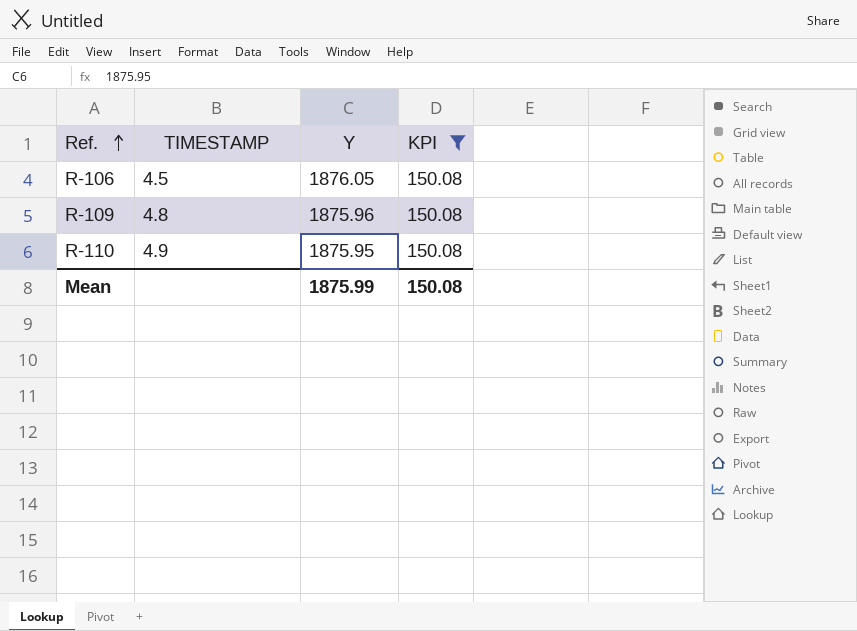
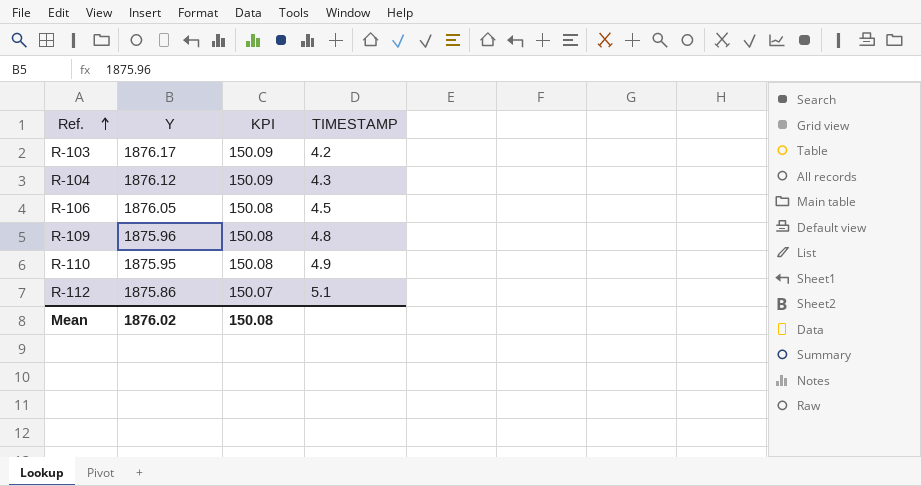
filter: KPI = 150.08 -> none
column TIMESTAMP | position: 2 -> 4
Mean | Y: 1875.99 -> 1876.02

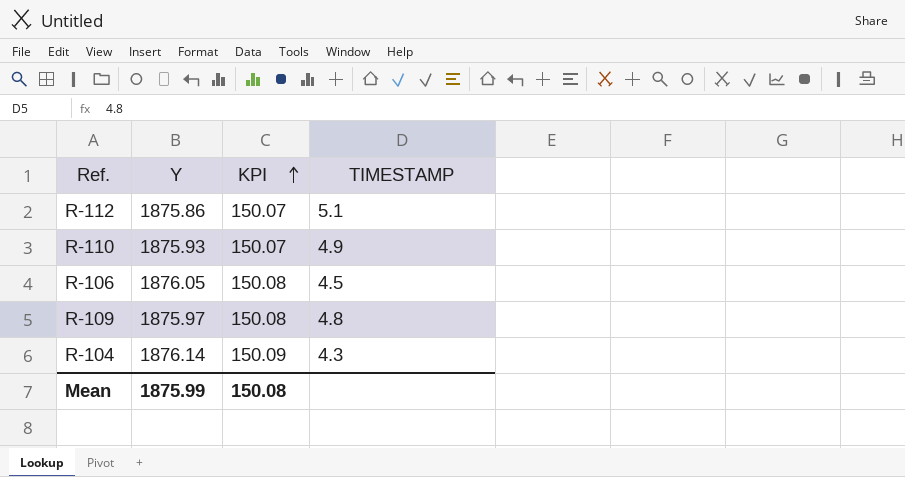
row order: Ref. ascending -> KPI ascending
row R-103: 1876.17 | 150.09 | 4.2 -> none
R-110 | Y: 1875.95 -> 1875.93
R-110 | KPI: 150.08 -> 150.07
R-109 | Y: 1875.96 -> 1875.97
R-104 | Y: 1876.12 -> 1876.14
Mean | Y: 1876.02 -> 1875.99

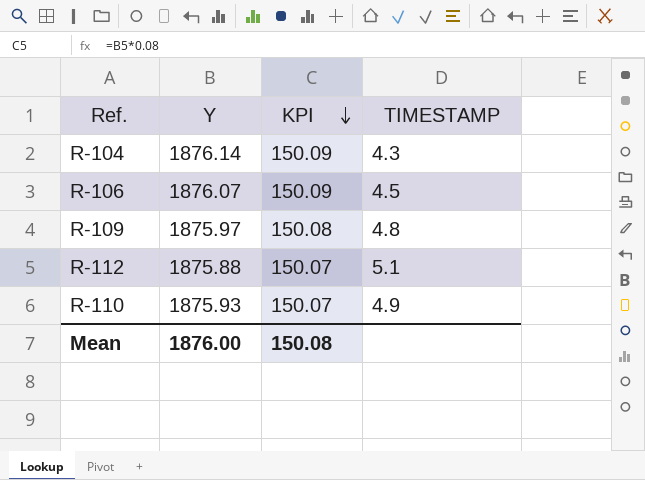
row order: KPI ascending -> KPI descending
R-106 | Y: 1876.05 -> 1876.07
R-106 | KPI: 150.08 -> 150.09
R-112 | Y: 1875.86 -> 1875.88
Mean | Y: 1875.99 -> 1876.00

